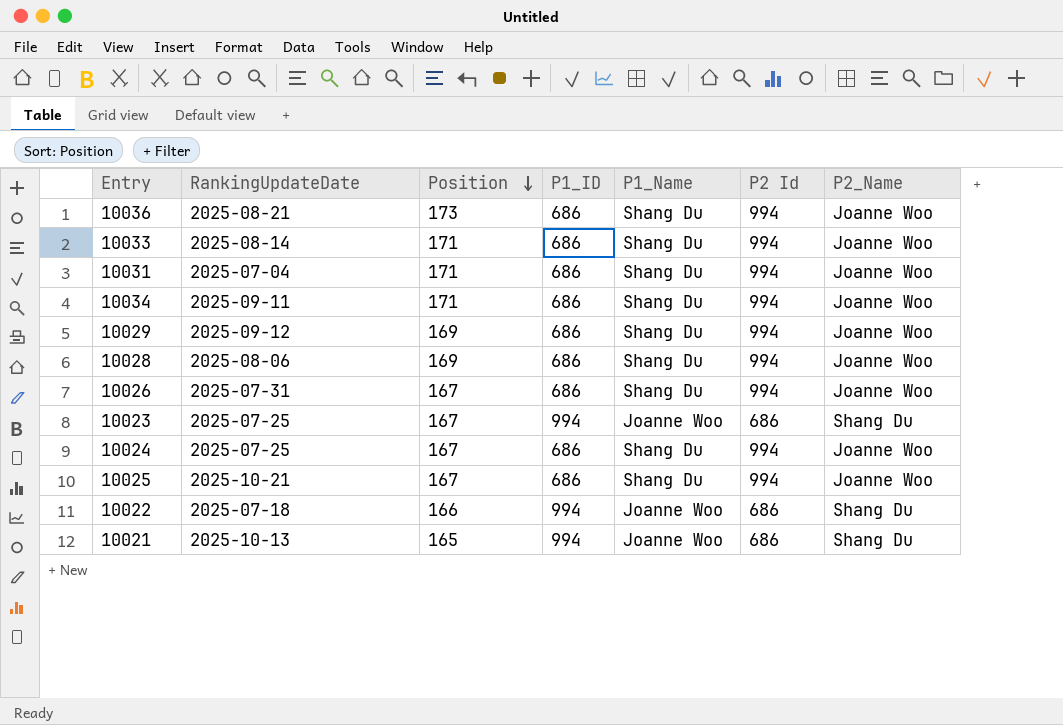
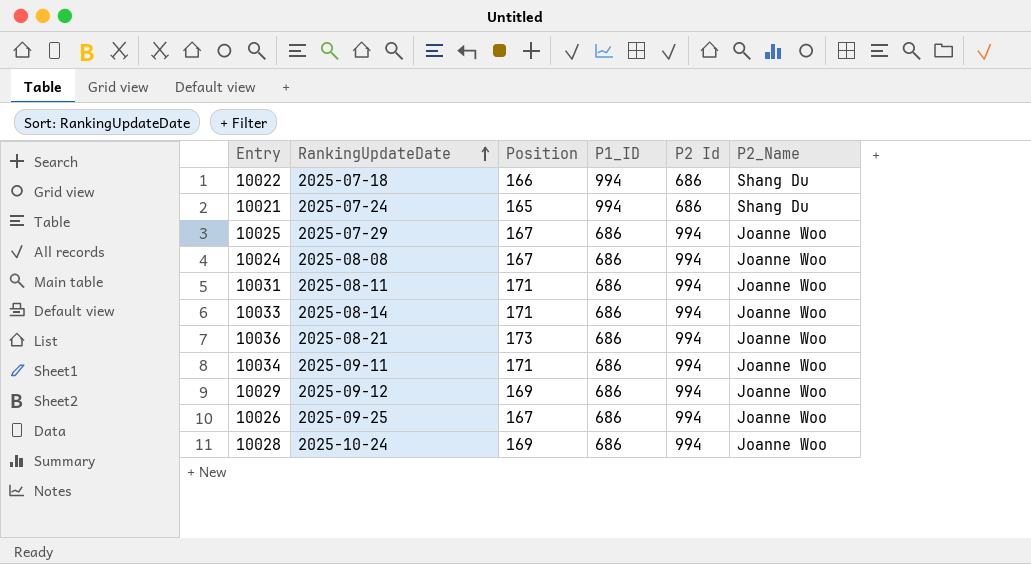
row order: Position descending -> RankingUpdateDate ascending
column P1_Name | position: 5 -> none
row 10023: 2025-07-25 | 167 | 994 | Joanne Woo | 686 | Shang Du -> none
10021 | RankingUpdateDate: 2025-10-13 -> 2025-07-24
10025 | RankingUpdateDate: 2025-10-21 -> 2025-07-29
10024 | RankingUpdateDate: 2025-07-25 -> 2025-08-08
10031 | RankingUpdateDate: 2025-07-04 -> 2025-08-11
10026 | RankingUpdateDate: 2025-07-31 -> 2025-09-25
10028 | RankingUpdateDate: 2025-08-06 -> 2025-10-24

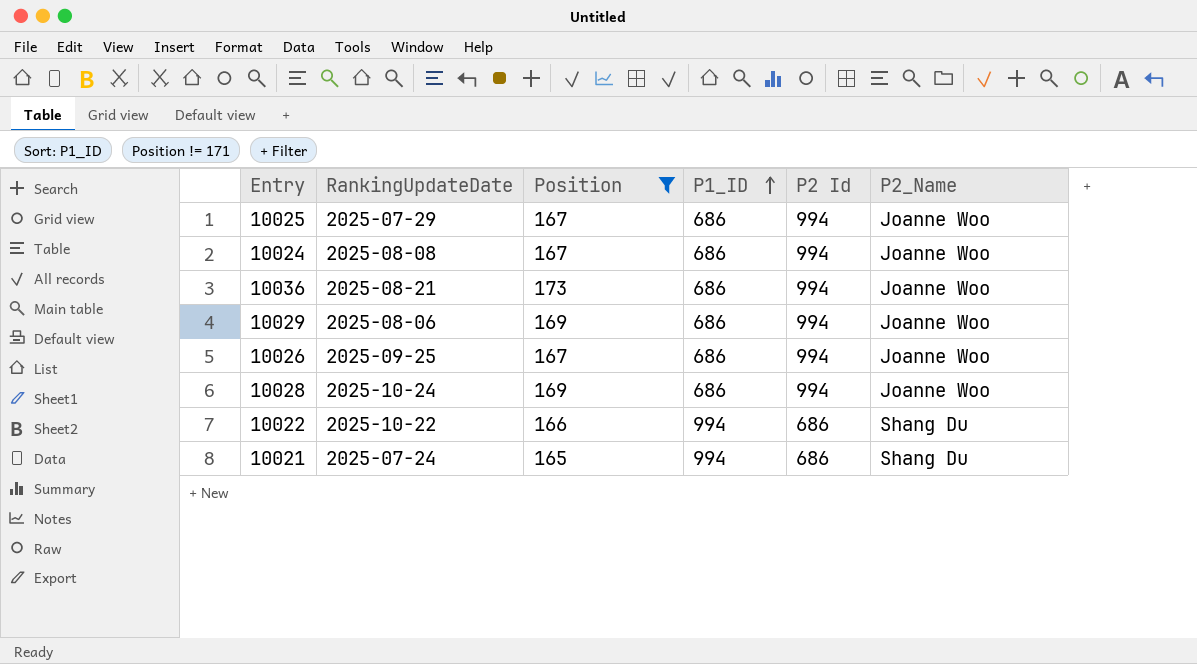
filter: none -> Position != 171
row order: RankingUpdateDate ascending -> P1_ID ascending
10029 | RankingUpdateDate: 2025-09-12 -> 2025-08-06
10022 | RankingUpdateDate: 2025-07-18 -> 2025-10-22

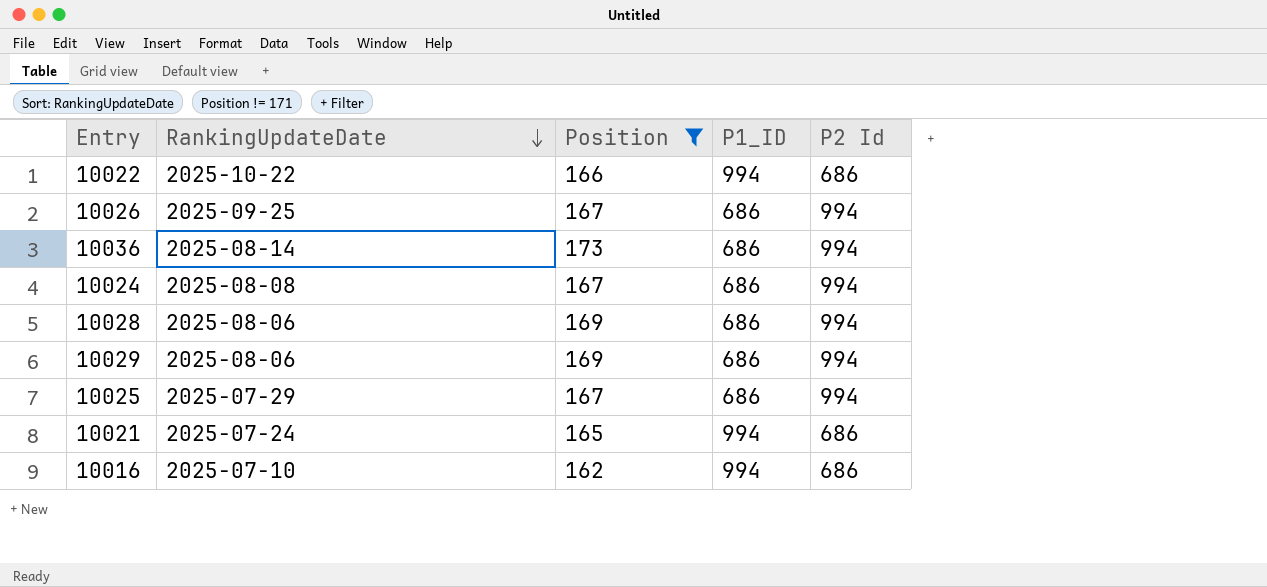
row order: P1_ID ascending -> RankingUpdateDate descending
column P2_Name | position: 6 -> none
10036 | RankingUpdateDate: 2025-08-21 -> 2025-08-14
10028 | RankingUpdateDate: 2025-10-24 -> 2025-08-06
row 10016: none -> 2025-07-10 | 162 | 994 | 686

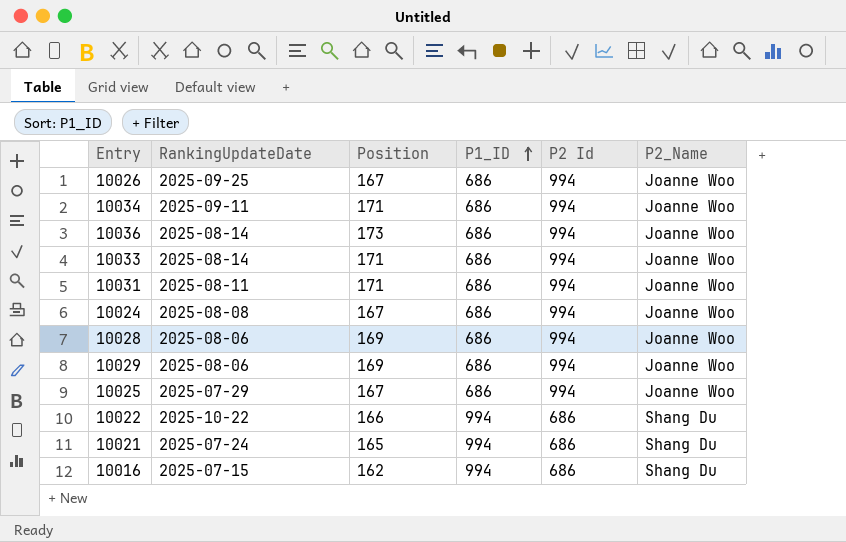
filter: Position != 171 -> none
row order: RankingUpdateDate descending -> P1_ID ascending
column P2_Name | position: none -> 6
10016 | RankingUpdateDate: 2025-07-10 -> 2025-07-15

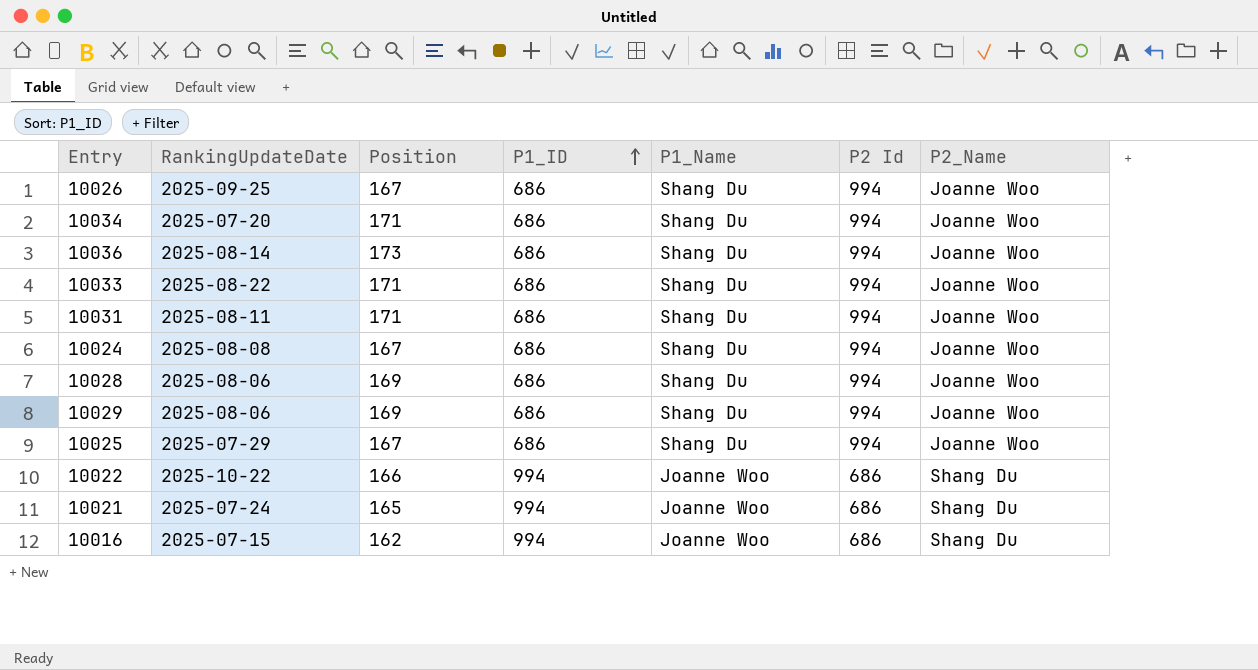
column P1_Name | position: none -> 5
10034 | RankingUpdateDate: 2025-09-11 -> 2025-07-20
10033 | RankingUpdateDate: 2025-08-14 -> 2025-08-22

